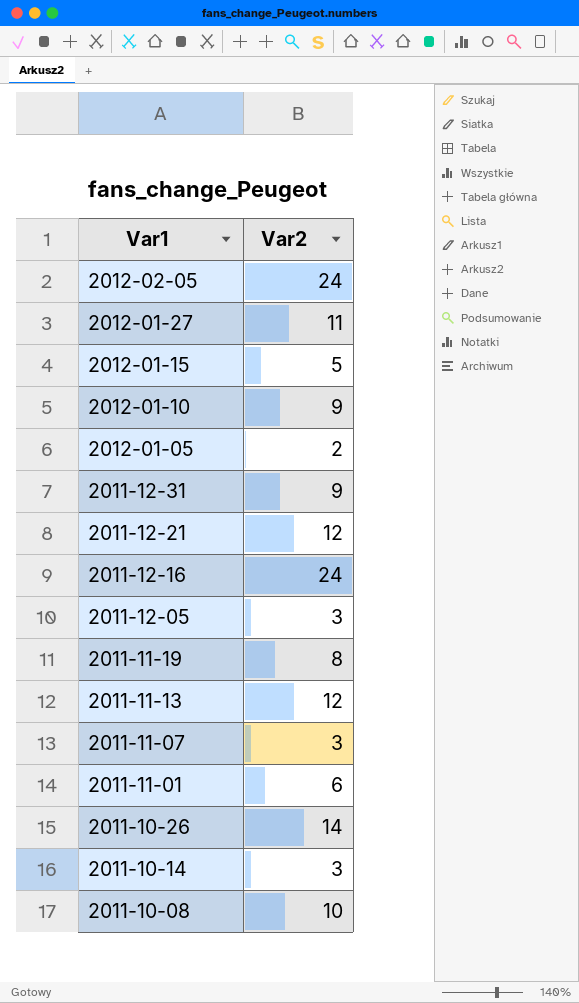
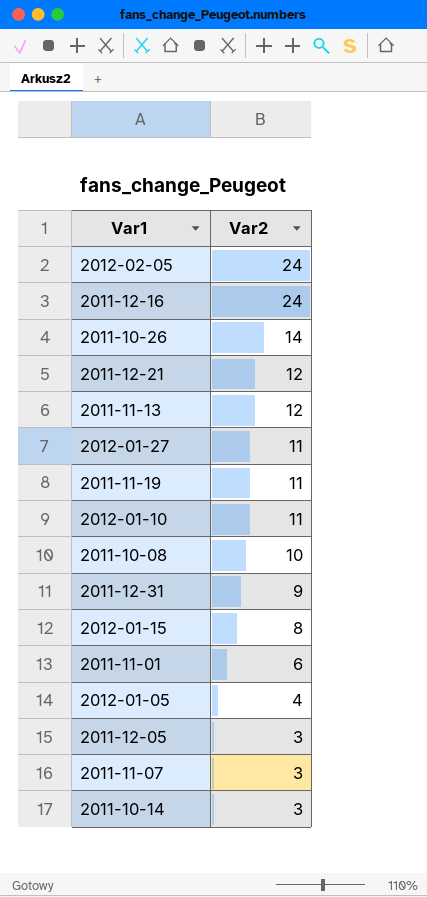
row order: Var1 descending -> Var2 descending
2011-11-19 | Var2: 8 -> 11
2012-01-10 | Var2: 9 -> 11
2012-01-15 | Var2: 5 -> 8
2012-01-05 | Var2: 2 -> 4

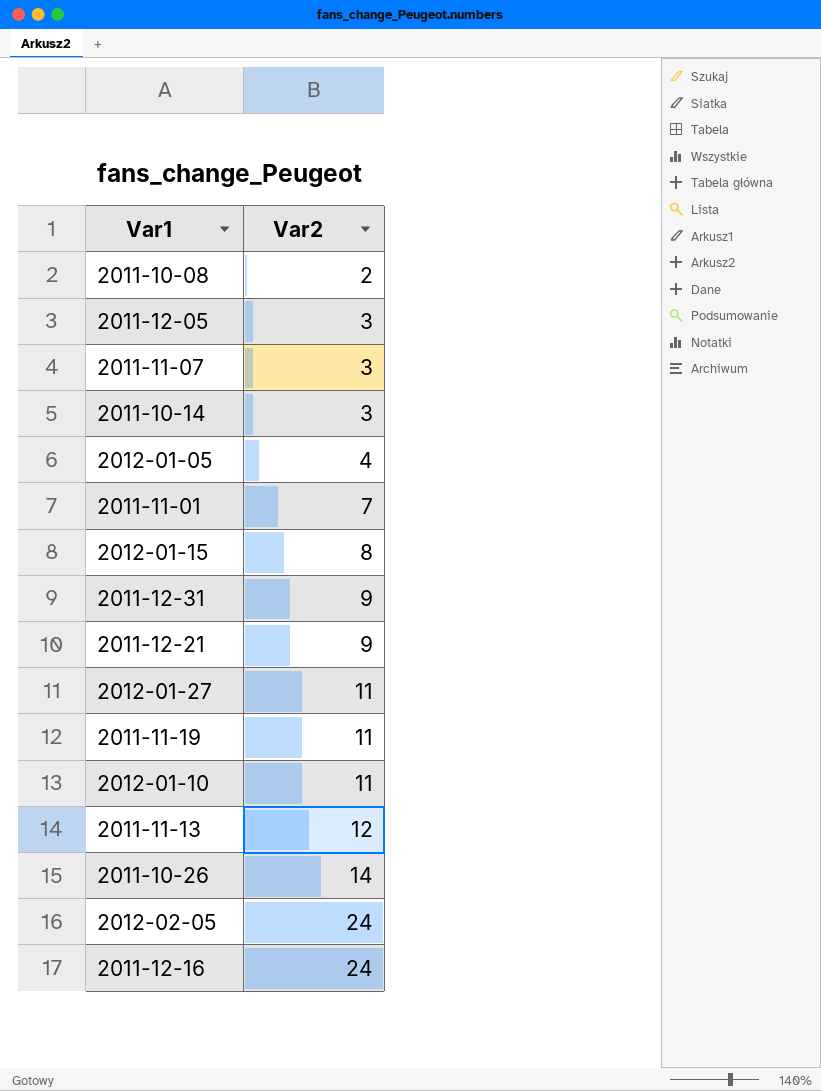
row order: Var2 descending -> Var2 ascending
2011-10-08 | Var2: 10 -> 2
2011-11-01 | Var2: 6 -> 7
2011-12-21 | Var2: 12 -> 9

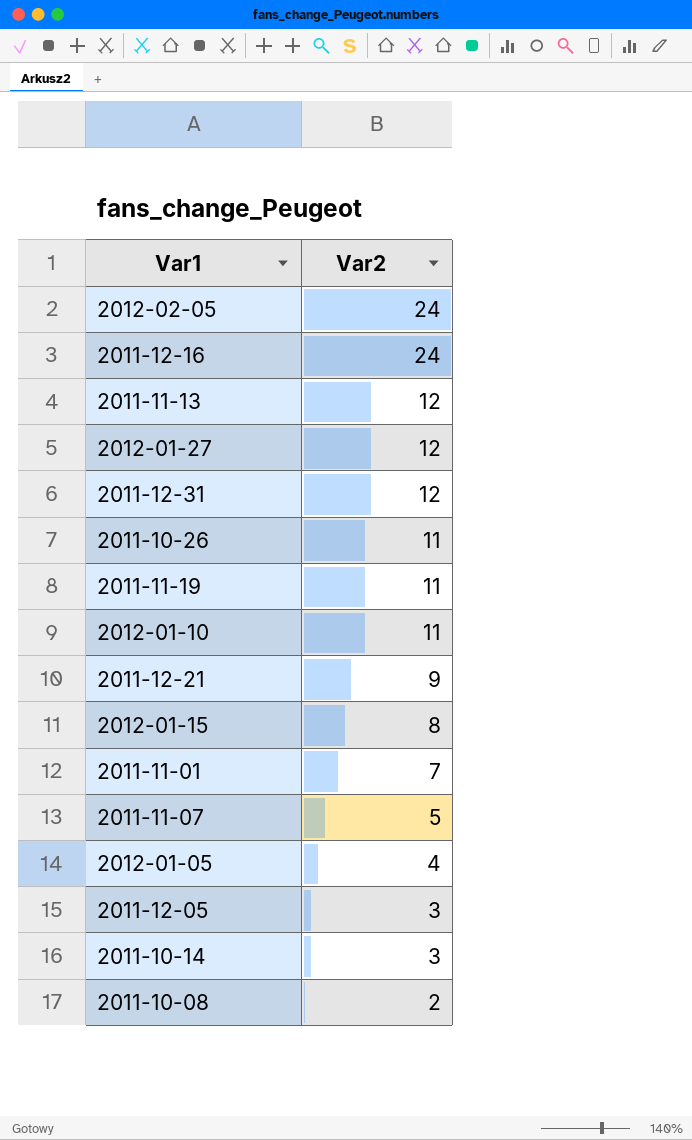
row order: Var2 ascending -> Var2 descending
2012-01-27 | Var2: 11 -> 12
2011-12-31 | Var2: 9 -> 12
2011-10-26 | Var2: 14 -> 11
2011-11-07 | Var2: 3 -> 5

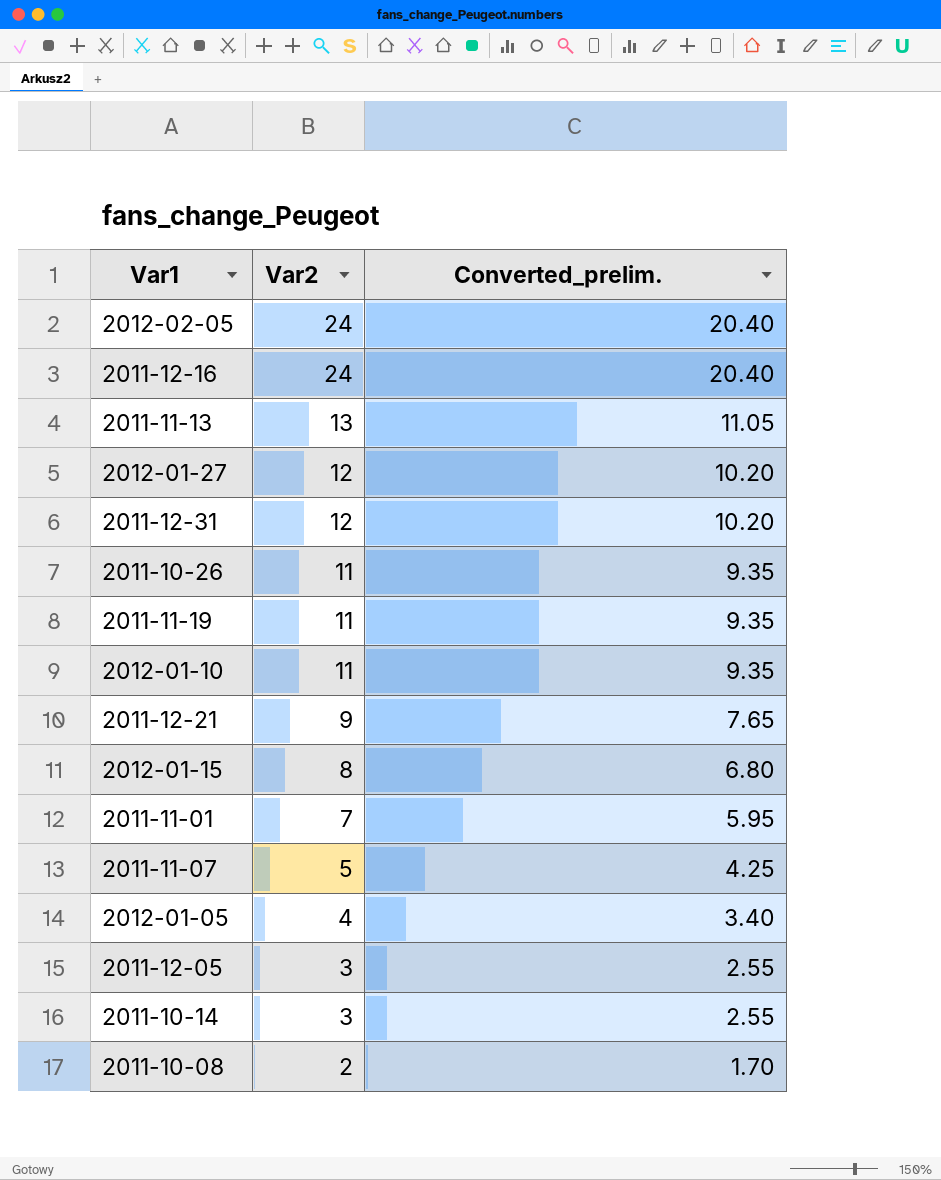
column Converted_prelim. | formula: none -> [Var2] * 0.85
2011-11-13 | Var2: 12 -> 13

